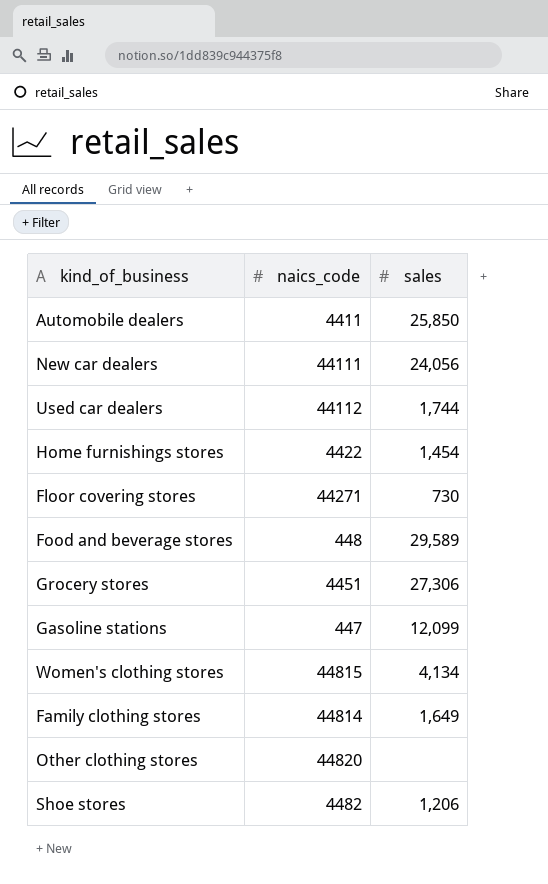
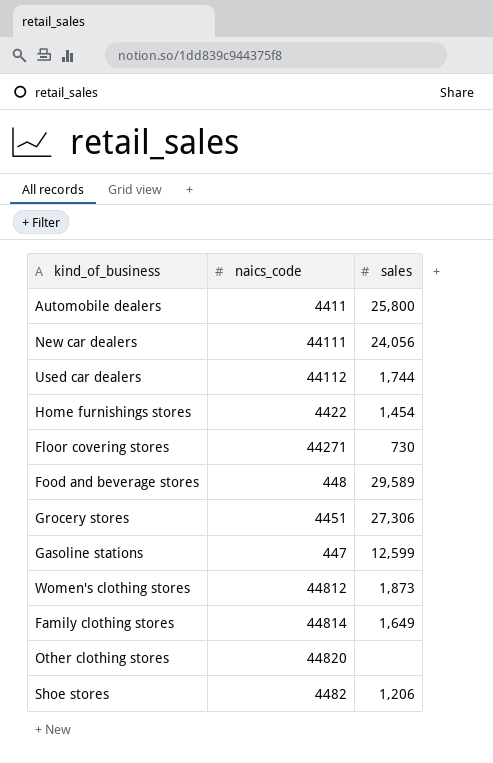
Automobile dealers | sales: 25,850 -> 25,800
Gasoline stations | sales: 12,099 -> 12,599
Women's clothing stores | naics_code: 44815 -> 44812
Women's clothing stores | sales: 4,134 -> 1,873

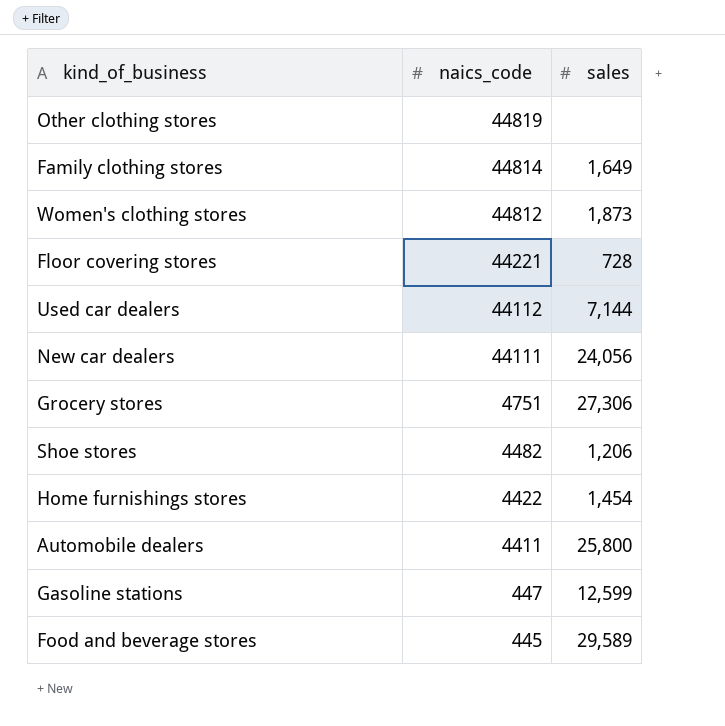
row order: none -> naics_code descending
Other clothing stores | naics_code: 44820 -> 44819
Floor covering stores | naics_code: 44271 -> 44221
Floor covering stores | sales: 730 -> 728
Used car dealers | sales: 1,744 -> 7,144
Grocery stores | naics_code: 4451 -> 4751
Food and beverage stores | naics_code: 448 -> 445

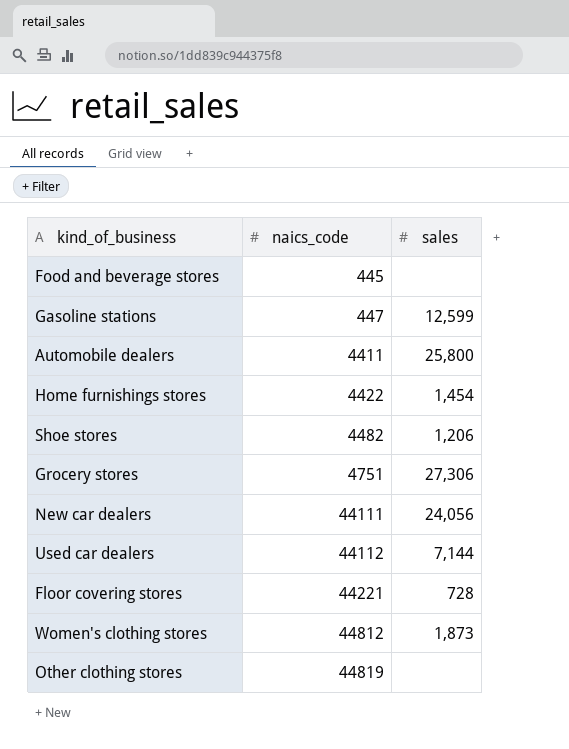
row order: naics_code descending -> naics_code ascending
row Family clothing stores: 44814 | 1,649 -> none
Food and beverage stores | sales: 29,589 -> none

